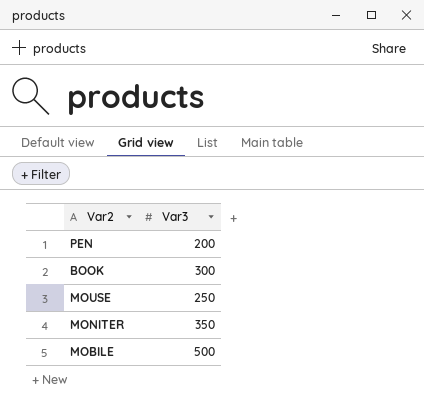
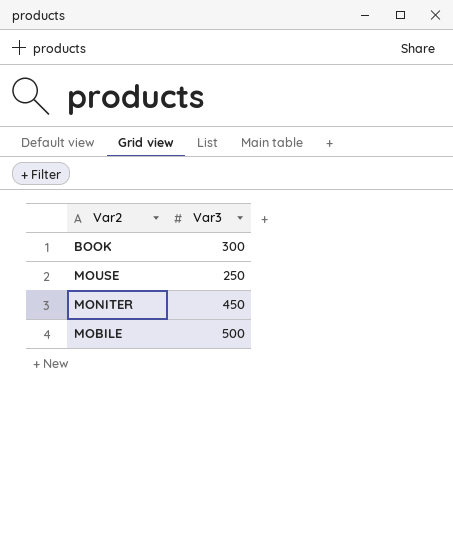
row PEN: 200 -> none
MONITER | Var3: 350 -> 450

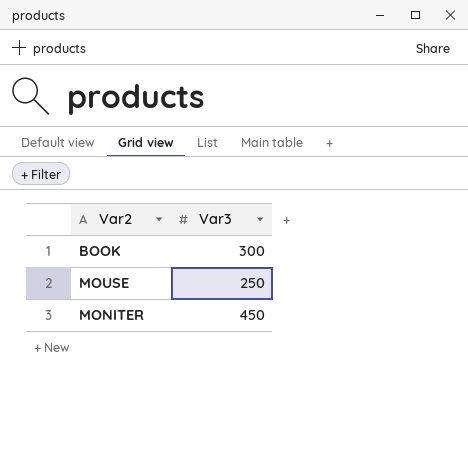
row MOBILE: 500 -> none

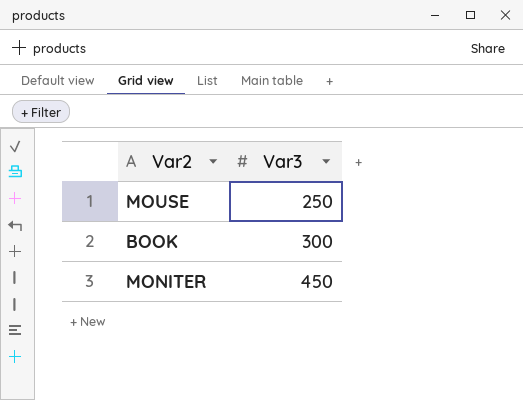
row order: none -> Var3 ascending

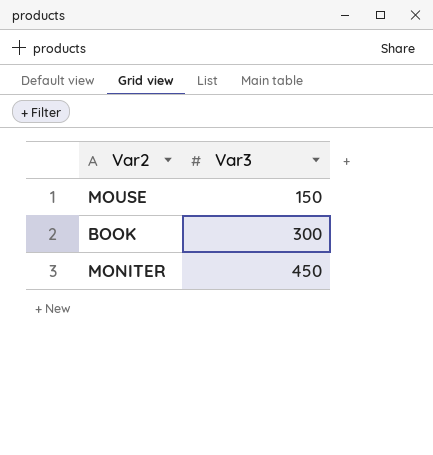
MOUSE | Var3: 250 -> 150

